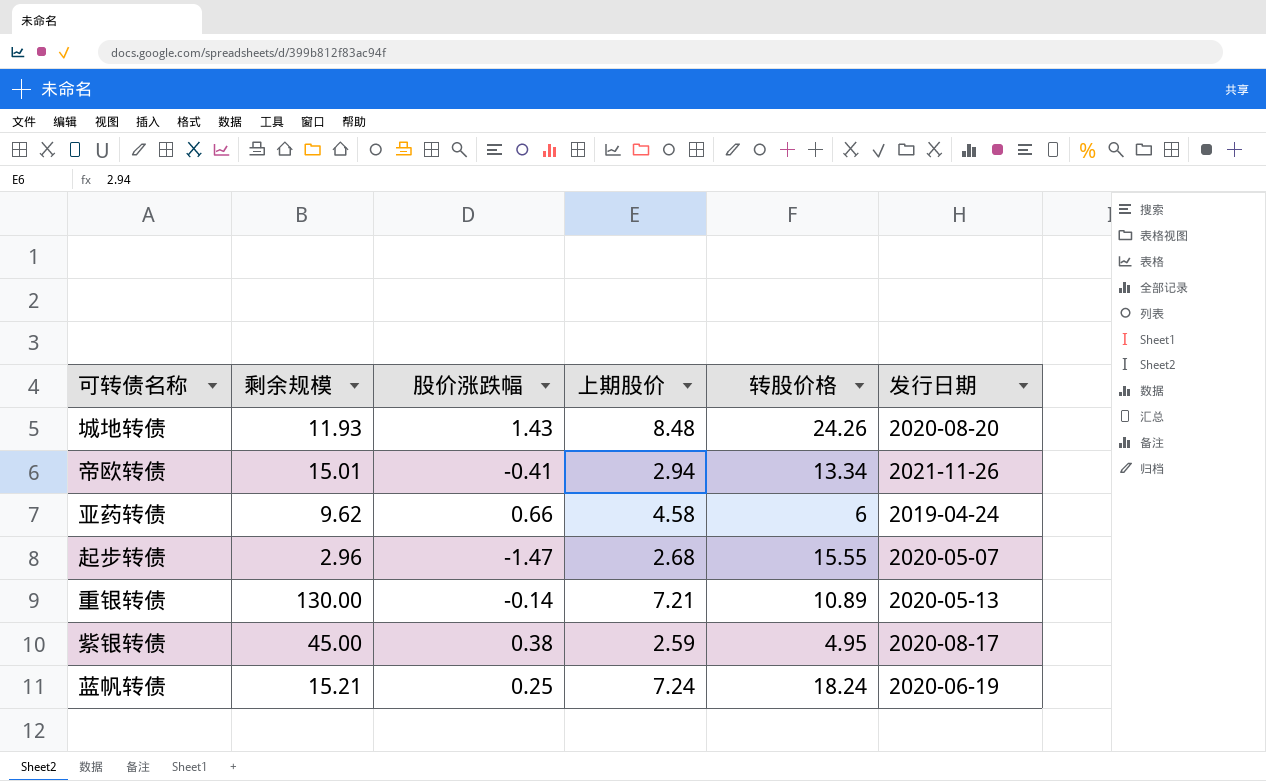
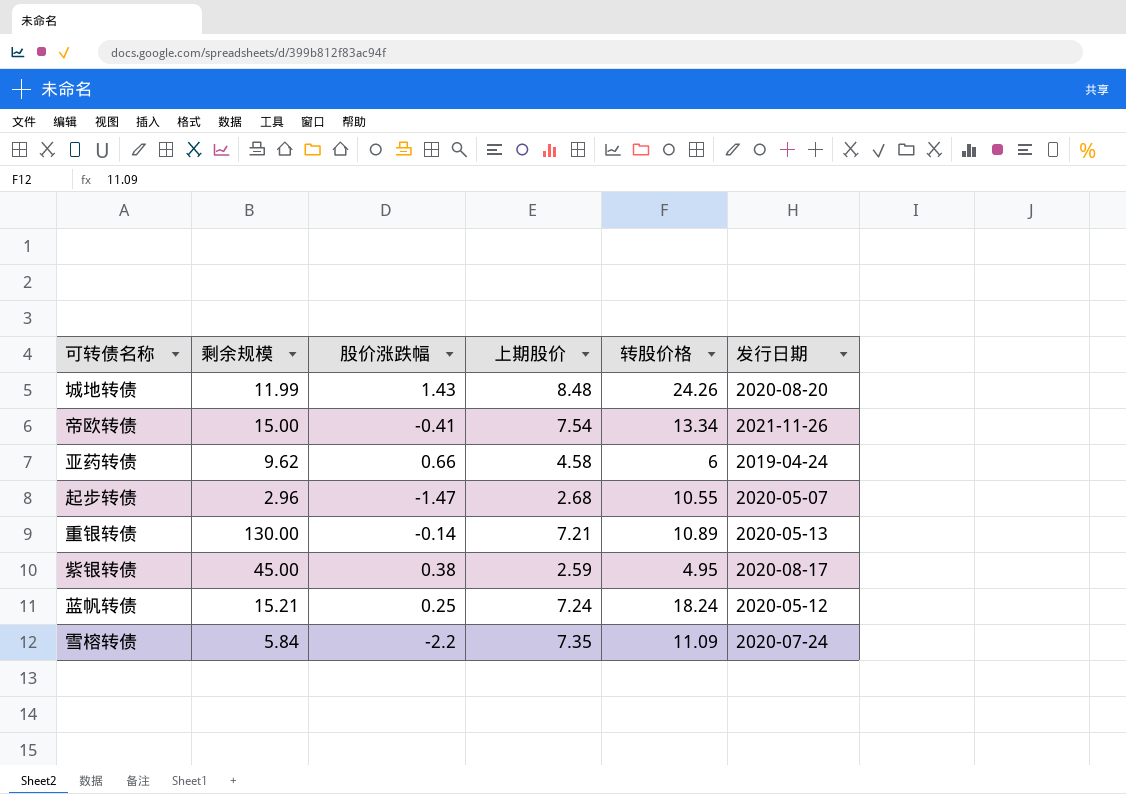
城地转债 | 剩余规模: 11.93 -> 11.99
帝欧转债 | 剩余规模: 15.01 -> 15.00
帝欧转债 | 上期股价: 2.94 -> 7.54
起步转债 | 转股价格: 15.55 -> 10.55
蓝帆转债 | 发行日期: 2020-06-19 -> 2020-05-12
row 雪榕转债: none -> 5.84 | -2.2 | 7.35 | 11.09 | 2020-07-24

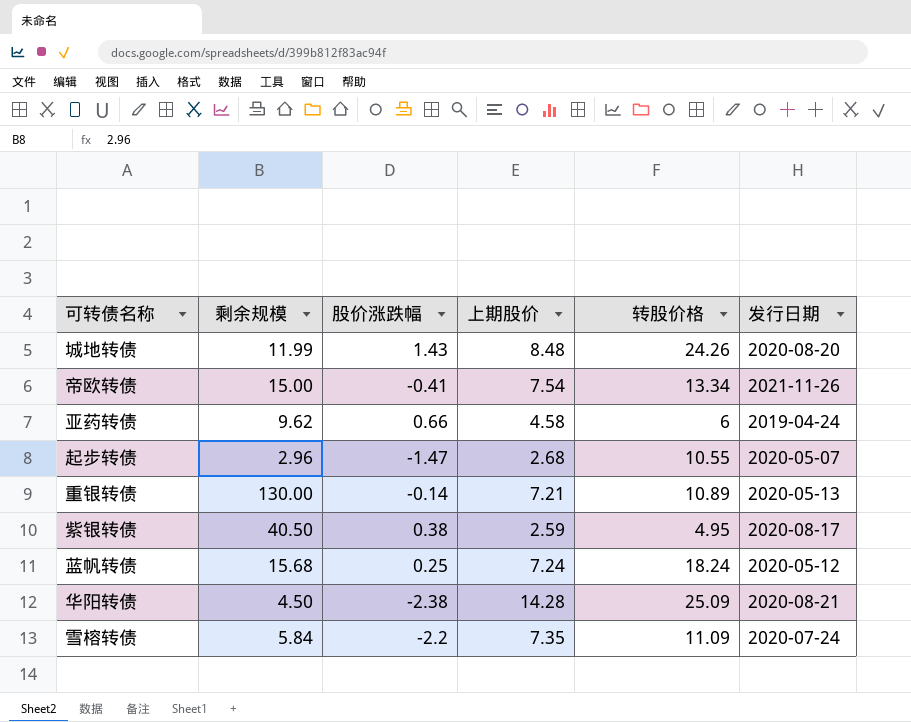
紫银转债 | 剩余规模: 45.00 -> 40.50
蓝帆转债 | 剩余规模: 15.21 -> 15.68
row 华阳转债: none -> 4.50 | -2.38 | 14.28 | 25.09 | 2020-08-21

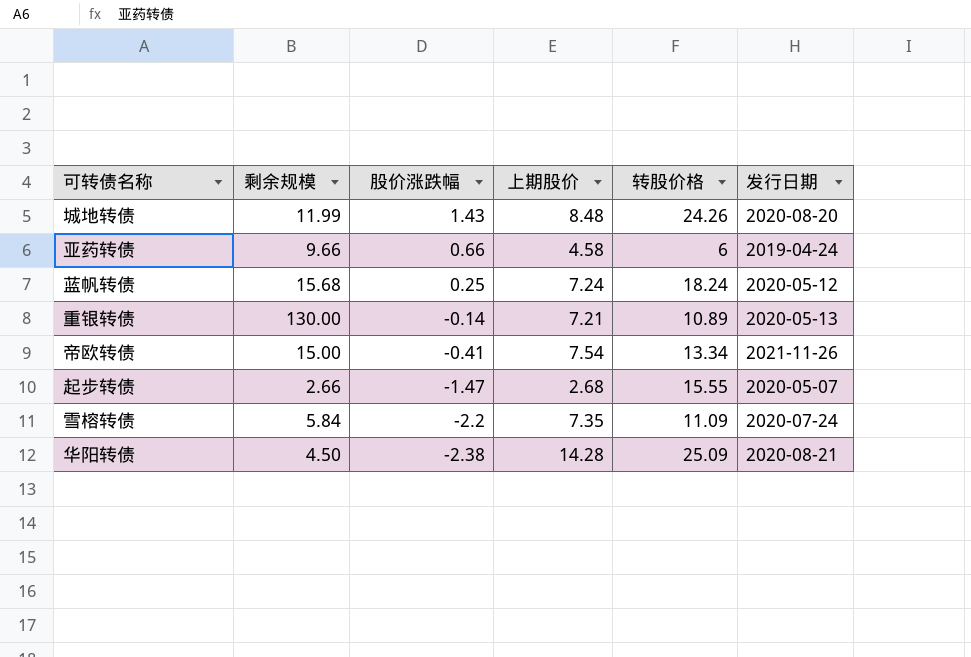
row order: none -> 股价涨跌幅 descending
row 紫银转债: 40.50 | 0.38 | 2.59 | 4.95 | 2020-08-17 -> none
亚药转债 | 剩余规模: 9.62 -> 9.66
起步转债 | 剩余规模: 2.96 -> 2.66
起步转债 | 转股价格: 10.55 -> 15.55

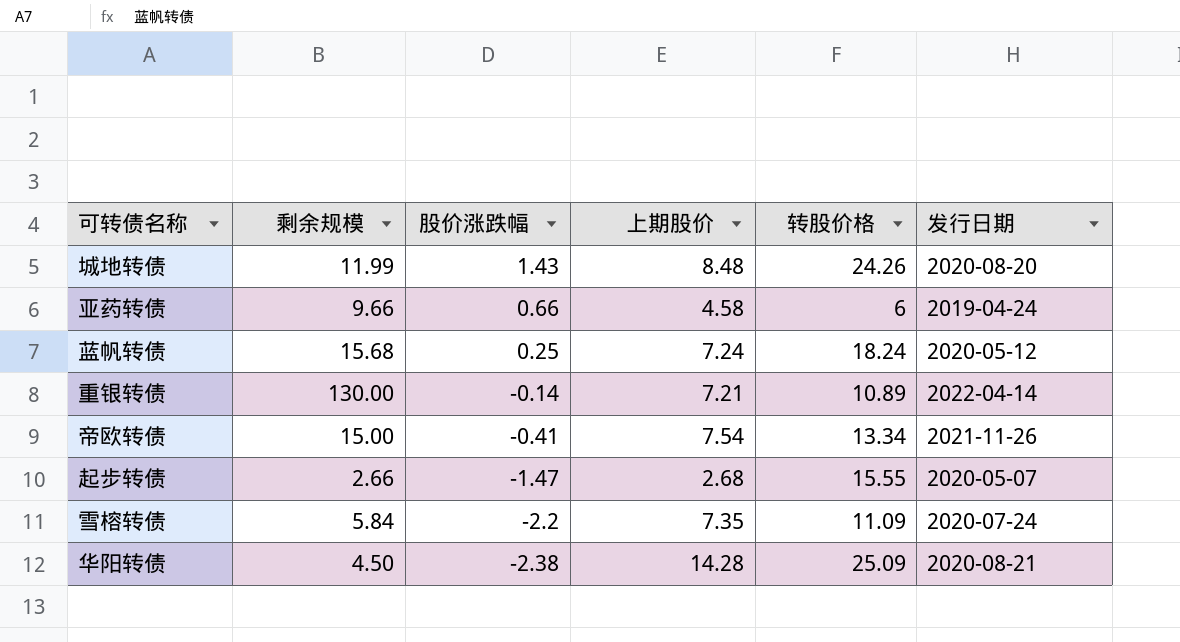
重银转债 | 发行日期: 2020-05-13 -> 2022-04-14

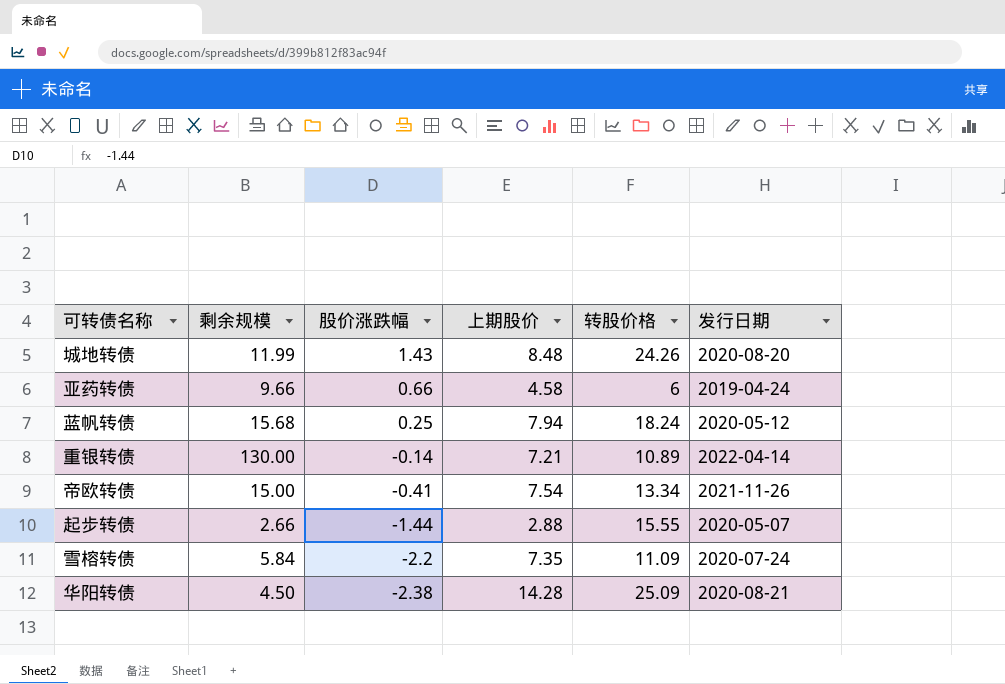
蓝帆转债 | 上期股价: 7.24 -> 7.94
起步转债 | 股价涨跌幅: -1.47 -> -1.44
起步转债 | 上期股价: 2.68 -> 2.88

